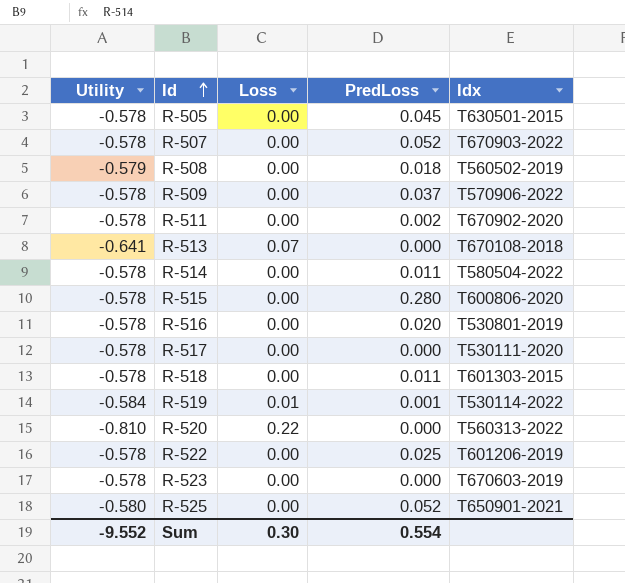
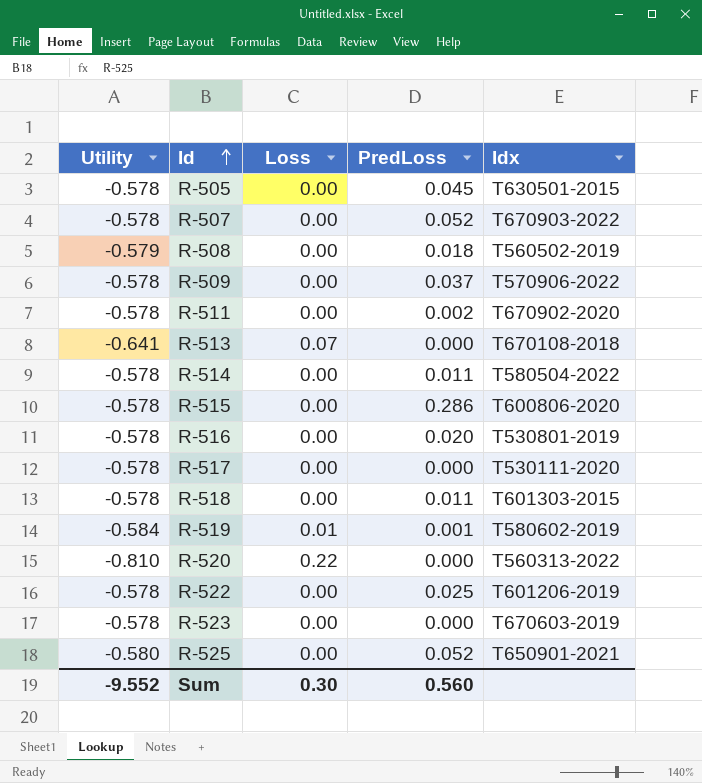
R-515 | PredLoss: 0.280 -> 0.286
R-519 | Idx: T530114-2022 -> T580602-2019
Sum | PredLoss: 0.554 -> 0.560

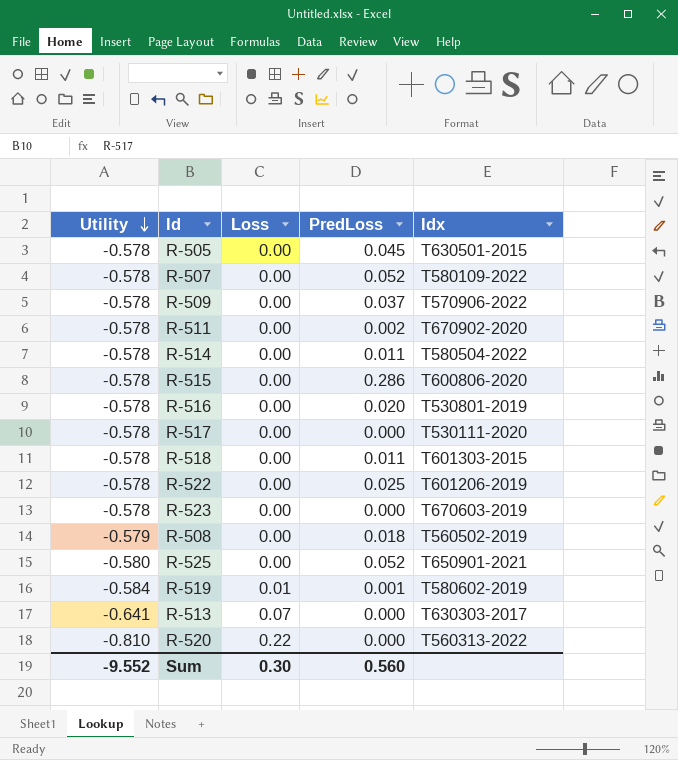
row order: Id ascending -> Utility descending
R-507 | Idx: T670903-2022 -> T580109-2022
R-513 | Idx: T670108-2018 -> T630303-2017

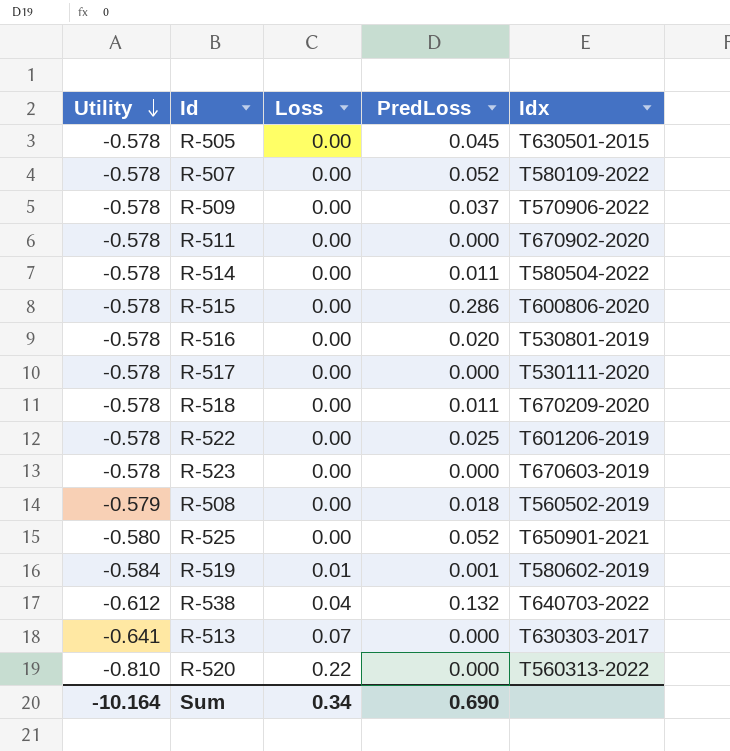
R-511 | PredLoss: 0.002 -> 0.000
R-518 | Idx: T601303-2015 -> T670209-2020
row R-538: none -> -0.612 | 0.04 | 0.132 | T640703-2022
Sum | Utility: -9.552 -> -10.164
Sum | Loss: 0.30 -> 0.34
Sum | PredLoss: 0.560 -> 0.690

